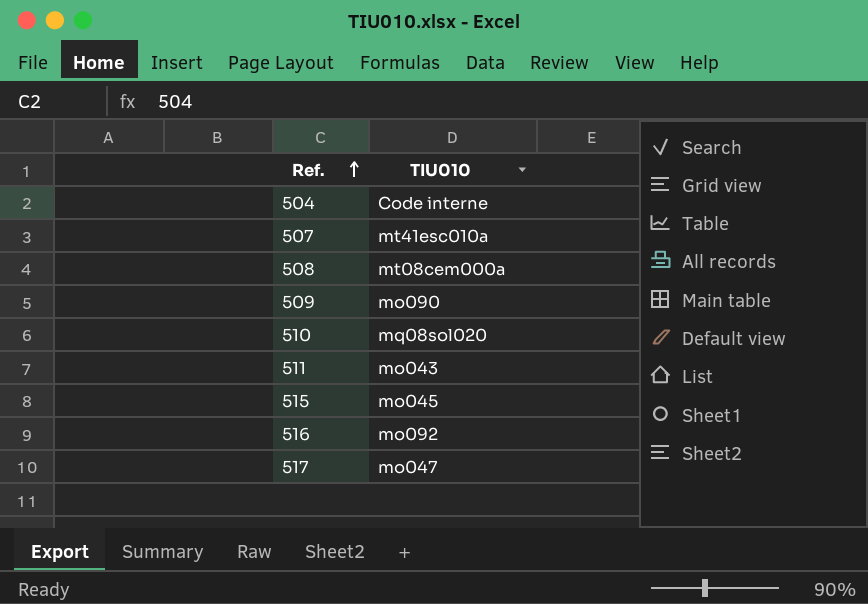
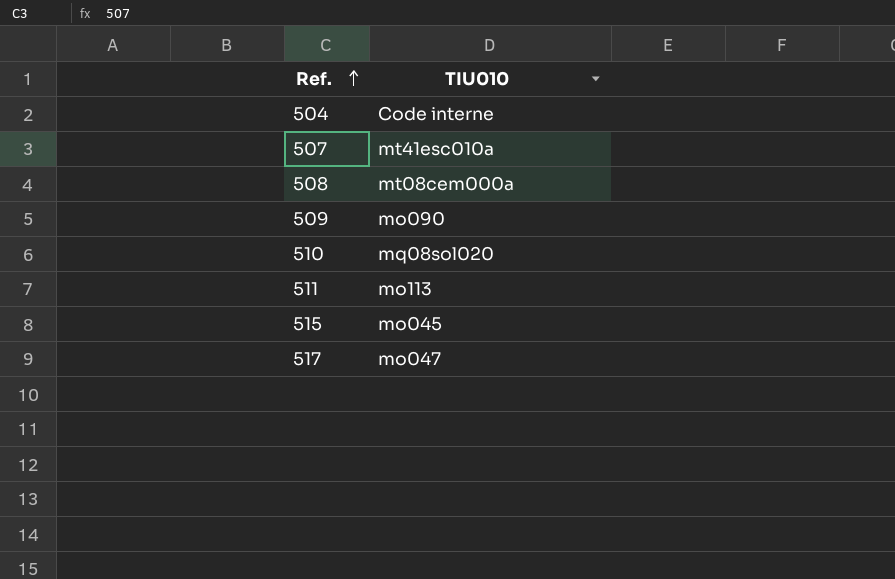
row 516: mo092 -> none
511 | TIU010: mo043 -> mo113

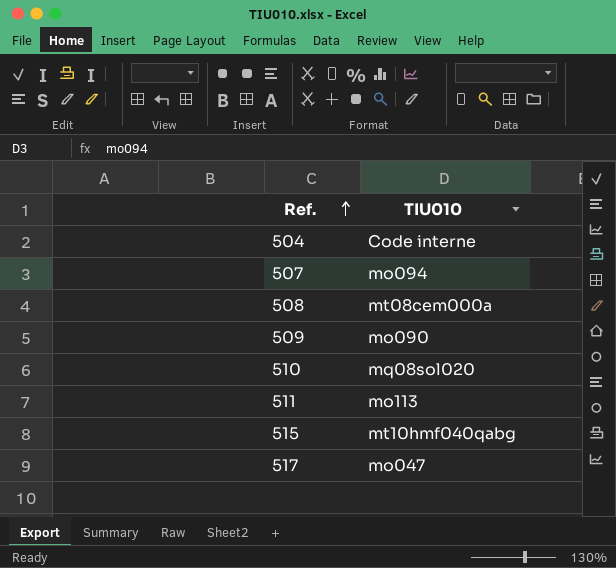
507 | TIU010: mt41esc010a -> mo094
515 | TIU010: mo045 -> mt10hmf040qabg

